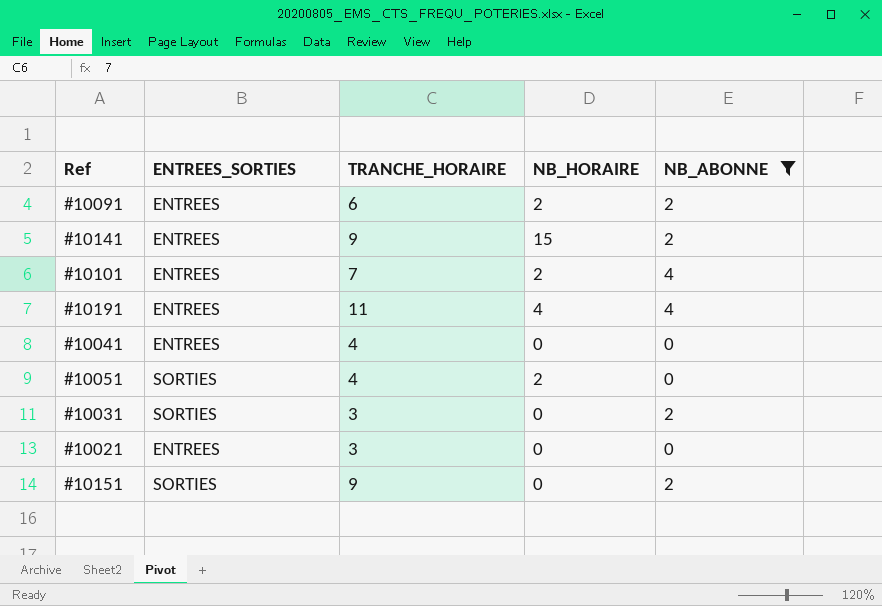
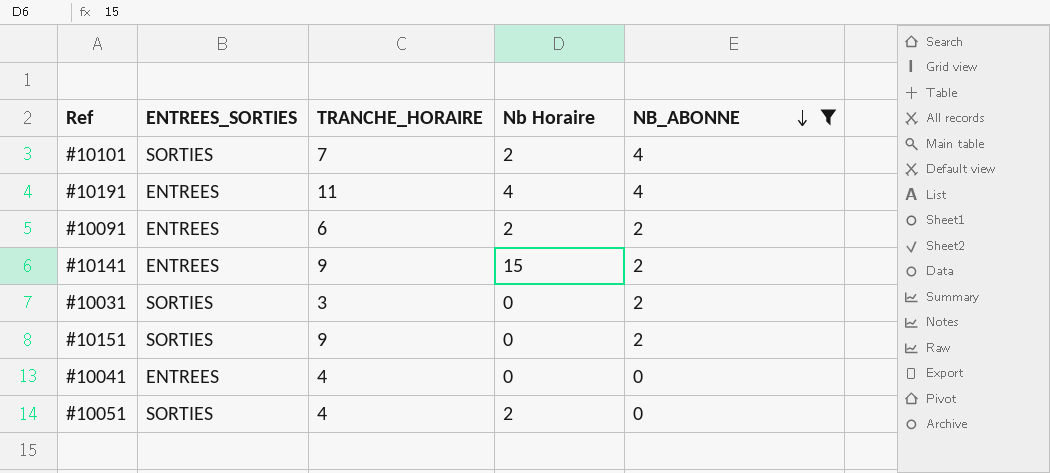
row order: none -> NB_ABONNE descending
column name: NB_HORAIRE -> Nb Horaire
row #10021: ENTREES | 3 | 0 | 0 -> none
#10101 | ENTREES_SORTIES: ENTREES -> SORTIES

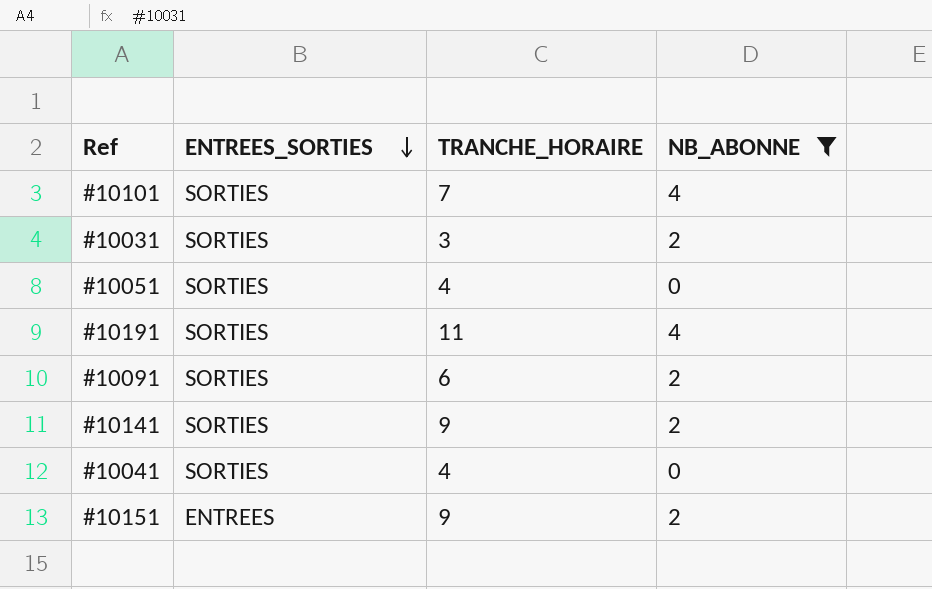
row order: NB_ABONNE descending -> ENTREES_SORTIES descending
column Nb Horaire | position: 4 -> none
#10191 | ENTREES_SORTIES: ENTREES -> SORTIES
#10091 | ENTREES_SORTIES: ENTREES -> SORTIES
#10141 | ENTREES_SORTIES: ENTREES -> SORTIES
#10041 | ENTREES_SORTIES: ENTREES -> SORTIES
#10151 | ENTREES_SORTIES: SORTIES -> ENTREES

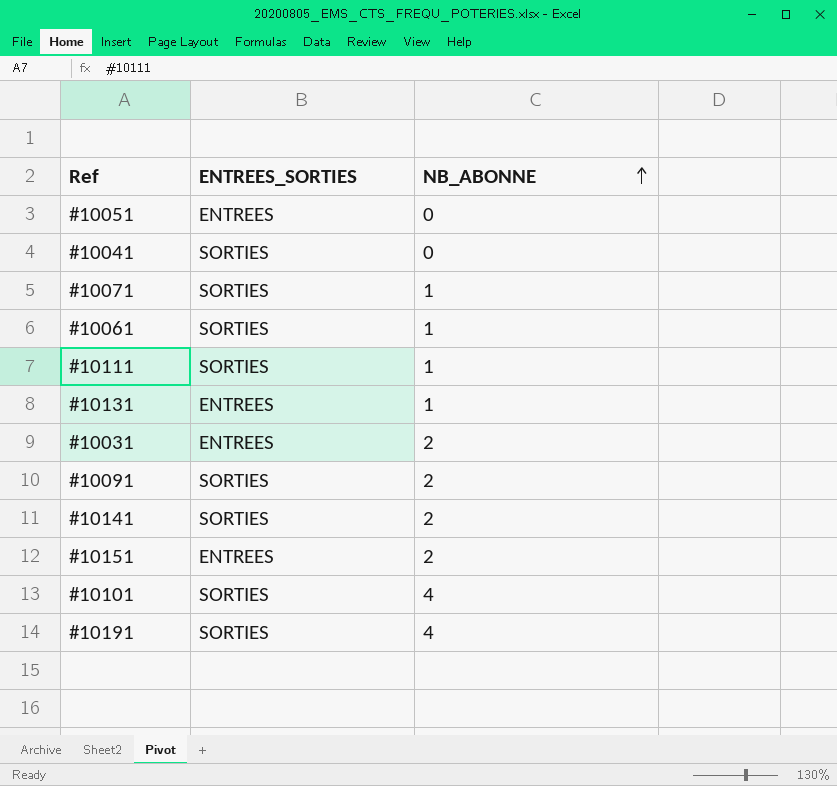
filter: NB_ABONNE != 1 -> none
row order: ENTREES_SORTIES descending -> NB_ABONNE ascending
column TRANCHE_HORAIRE | position: 3 -> none
#10051 | ENTREES_SORTIES: SORTIES -> ENTREES
#10031 | ENTREES_SORTIES: SORTIES -> ENTREES

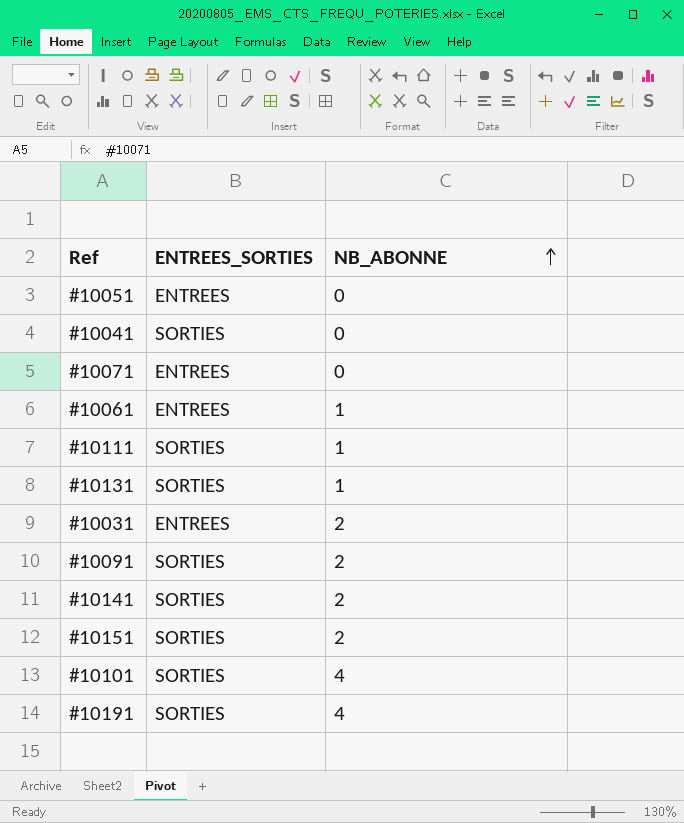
#10071 | ENTREES_SORTIES: SORTIES -> ENTREES
#10071 | NB_ABONNE: 1 -> 0
#10061 | ENTREES_SORTIES: SORTIES -> ENTREES
#10131 | ENTREES_SORTIES: ENTREES -> SORTIES
#10151 | ENTREES_SORTIES: ENTREES -> SORTIES

